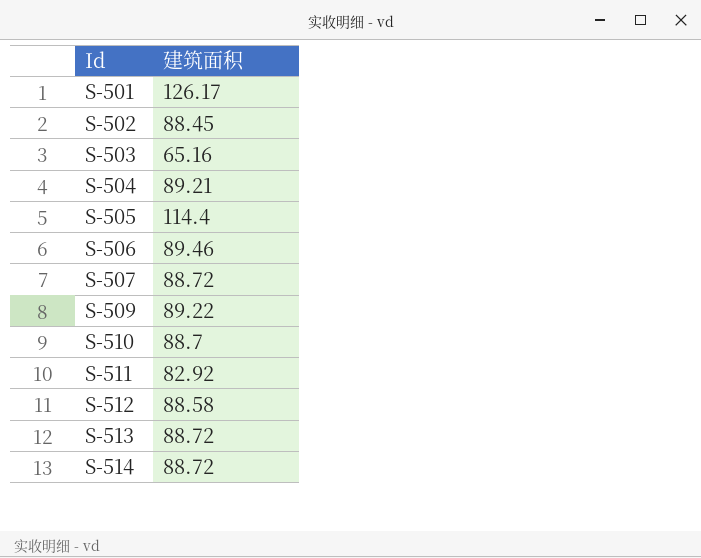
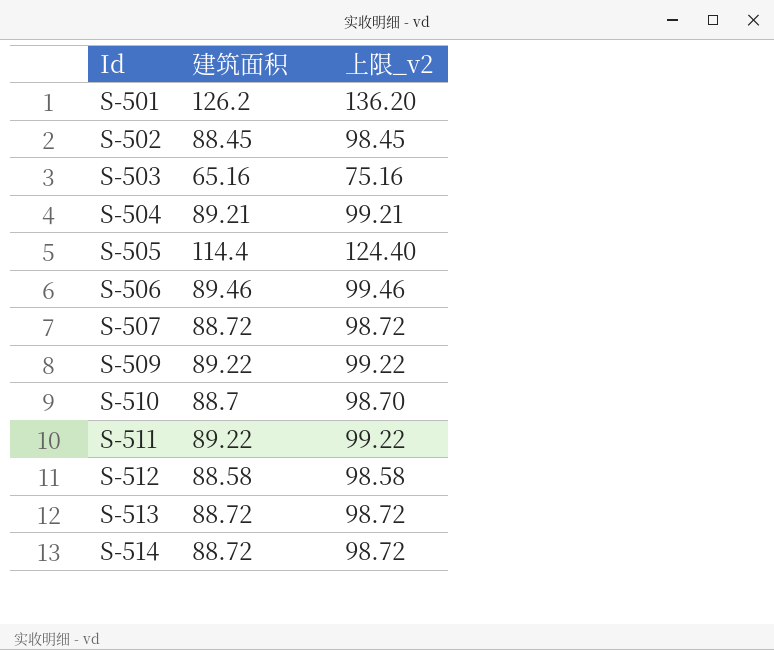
column 上限_v2 | formula: none -> [建筑面积] + 10
S-501 | 建筑面积: 126.17 -> 126.2
S-511 | 建筑面积: 82.92 -> 89.22

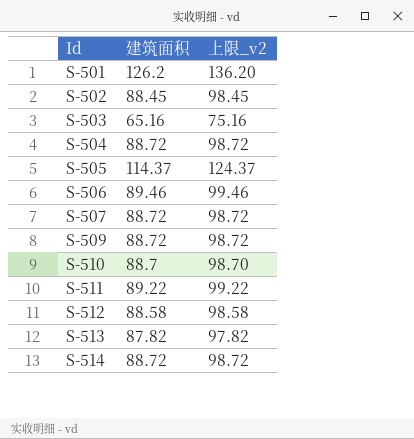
S-504 | 建筑面积: 89.21 -> 88.72
S-504 | 上限_v2: 99.21 -> 98.72
S-505 | 建筑面积: 114.4 -> 114.37
S-505 | 上限_v2: 124.40 -> 124.37
S-509 | 建筑面积: 89.22 -> 88.72
S-509 | 上限_v2: 99.22 -> 98.72
S-513 | 建筑面积: 88.72 -> 87.82
S-513 | 上限_v2: 98.72 -> 97.82

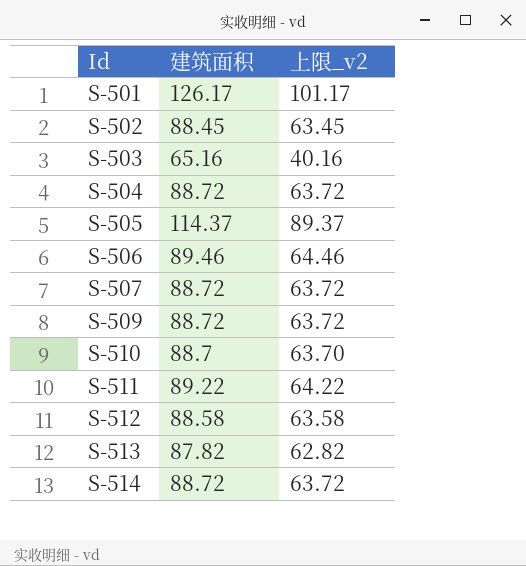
column 上限_v2 | formula: [建筑面积] + 10 -> [建筑面积] - 25
S-501 | 建筑面积: 126.2 -> 126.17

